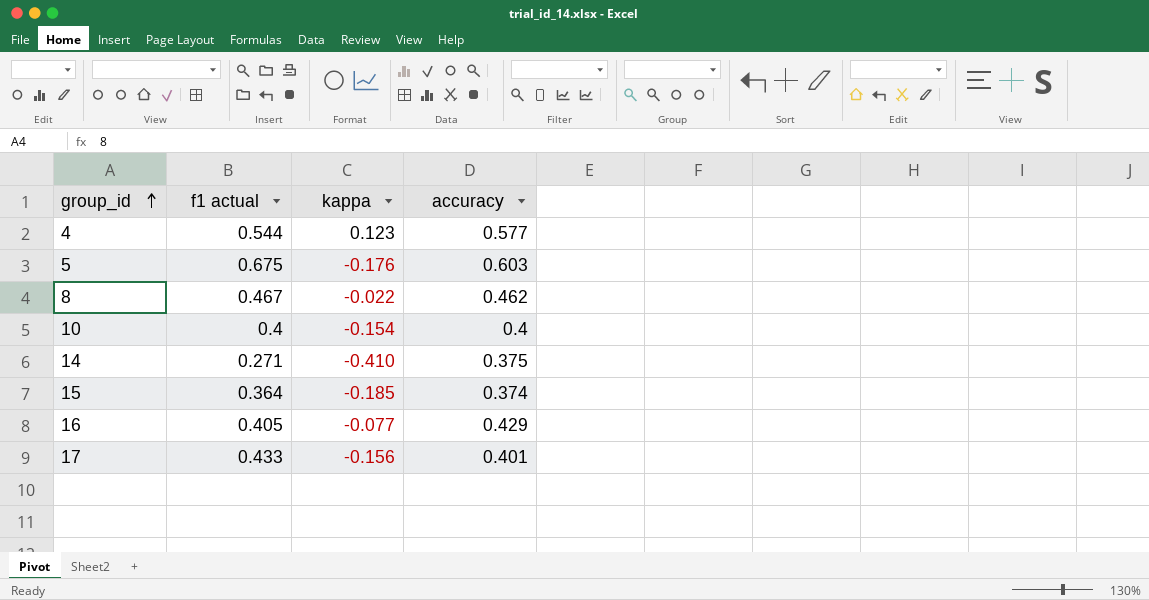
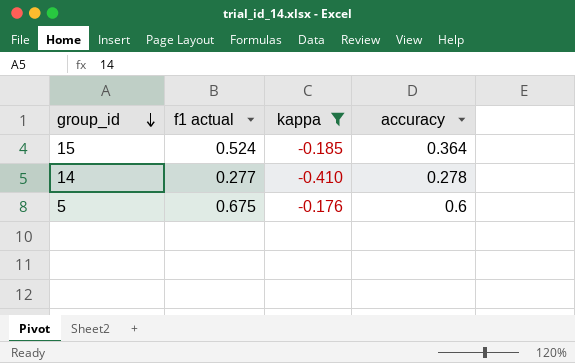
filter: none -> kappa <= -0.176
row order: group_id ascending -> group_id descending
15 | f1 actual: 0.364 -> 0.524
15 | accuracy: 0.374 -> 0.364
14 | f1 actual: 0.271 -> 0.277
14 | accuracy: 0.375 -> 0.278
5 | accuracy: 0.603 -> 0.6

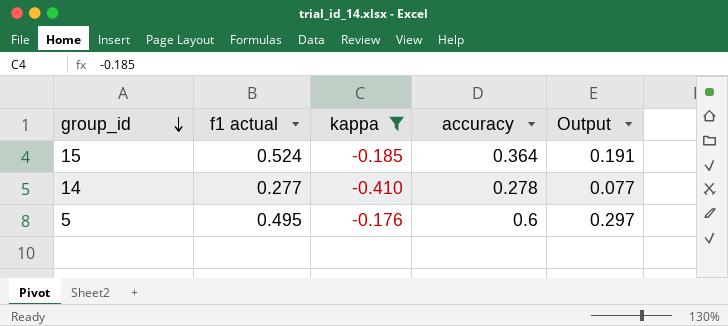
column Output | formula: none -> [f1 actual] * [accuracy]
5 | f1 actual: 0.675 -> 0.495

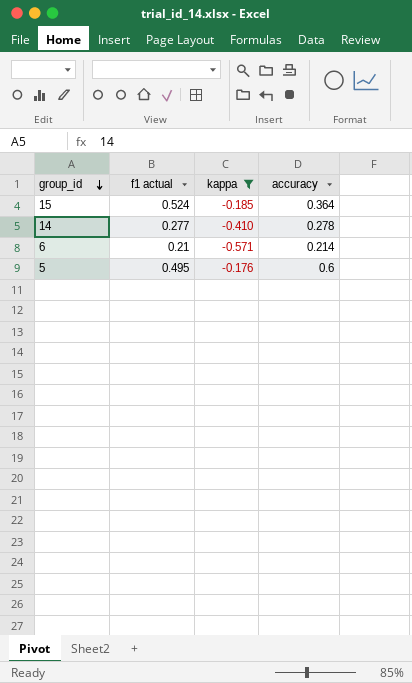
column Output | formula: [f1 actual] * [accuracy] -> none
row 6: none -> 0.21 | -0.571 | 0.214

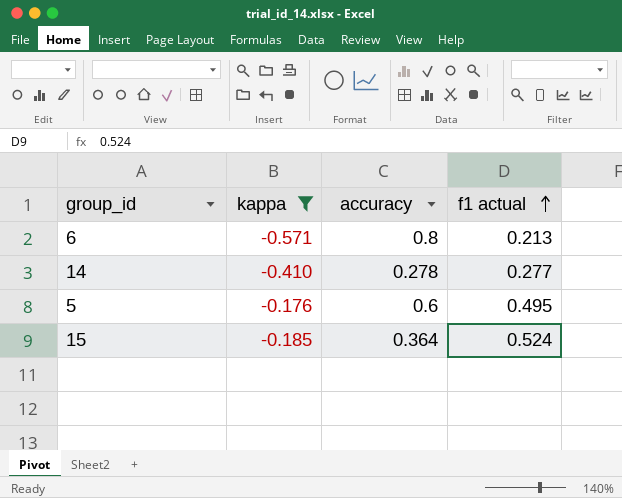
row order: group_id descending -> f1 actual ascending
column f1 actual | position: 2 -> 4
6 | accuracy: 0.214 -> 0.8
6 | f1 actual: 0.21 -> 0.213

